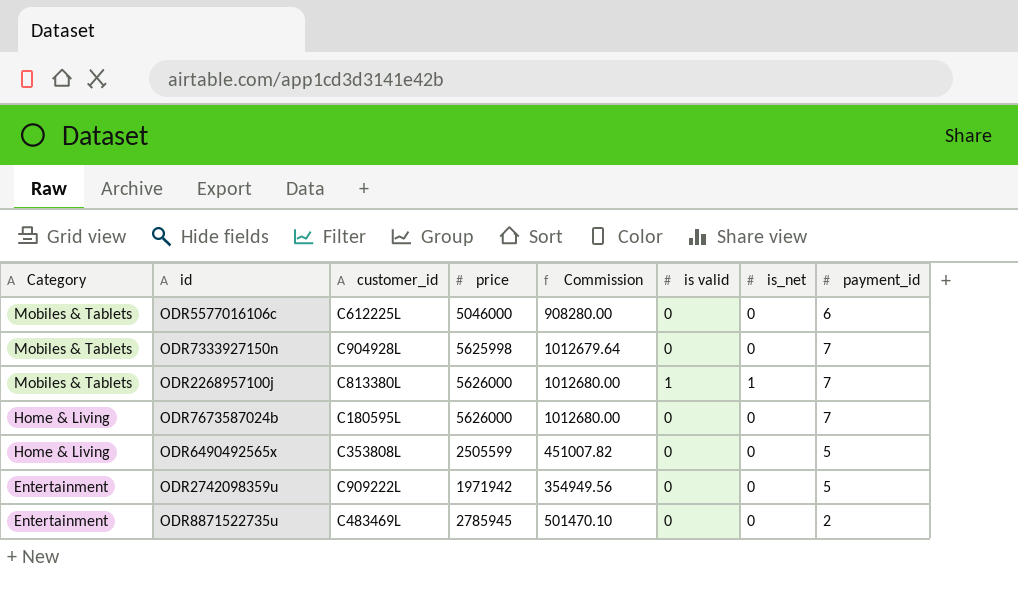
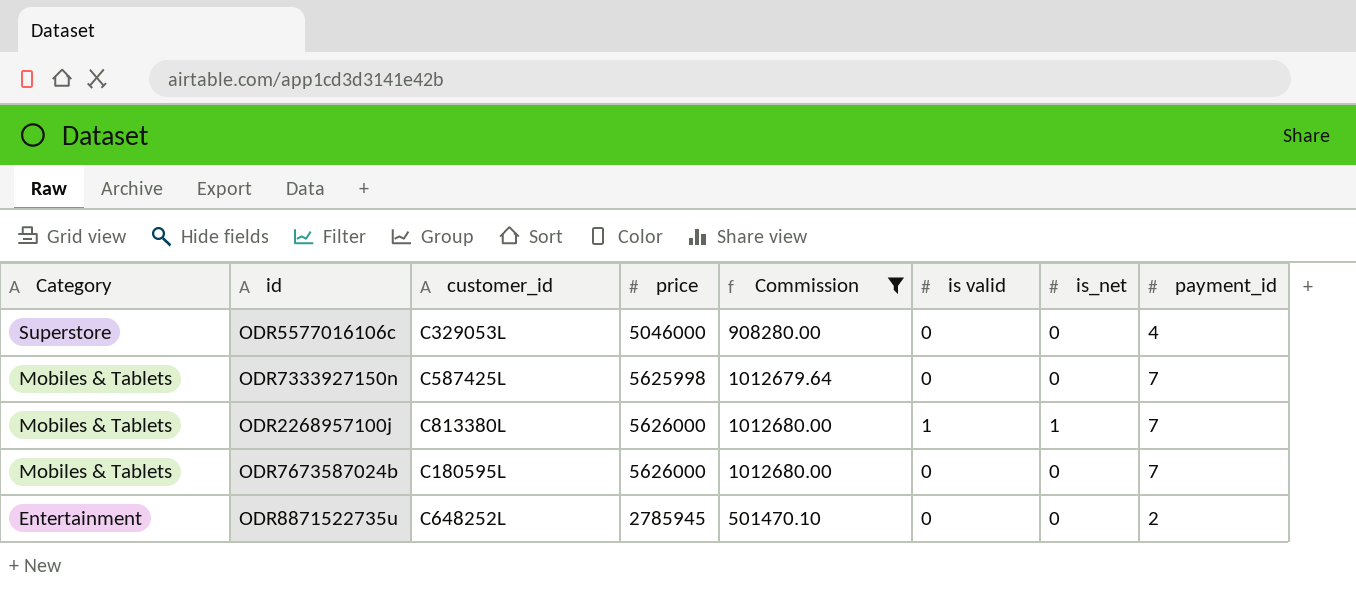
filter: none -> Commission >= 501470.10
ODR5577016106c | Category: Mobiles & Tablets -> Superstore
ODR5577016106c | customer_id: C612225L -> C329053L
ODR5577016106c | payment_id: 6 -> 4
ODR7333927150n | customer_id: C904928L -> C587425L
ODR7673587024b | Category: Home & Living -> Mobiles & Tablets
ODR8871522735u | customer_id: C483469L -> C648252L

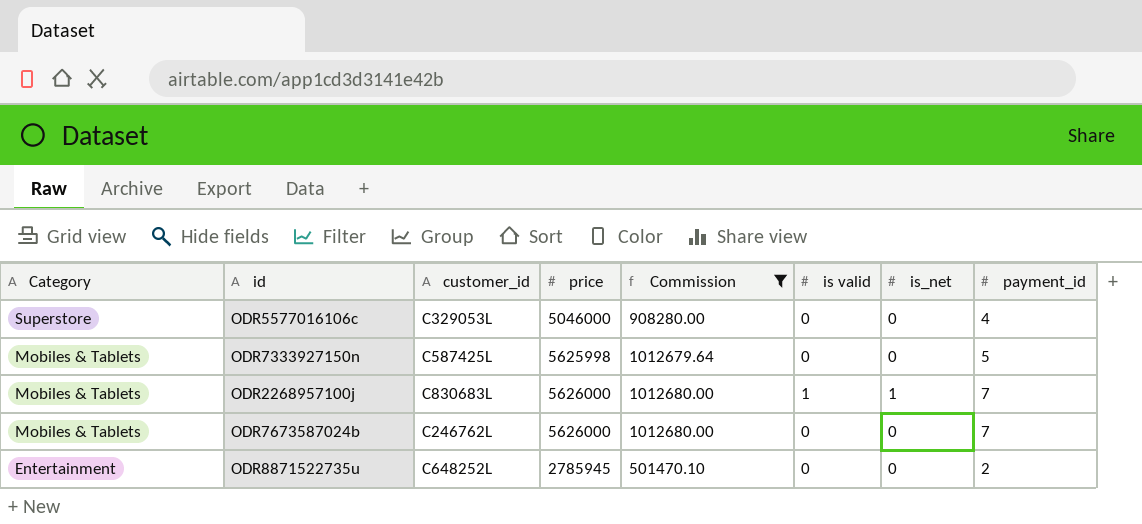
ODR7333927150n | payment_id: 7 -> 5
ODR2268957100j | customer_id: C813380L -> C830683L
ODR7673587024b | customer_id: C180595L -> C246762L

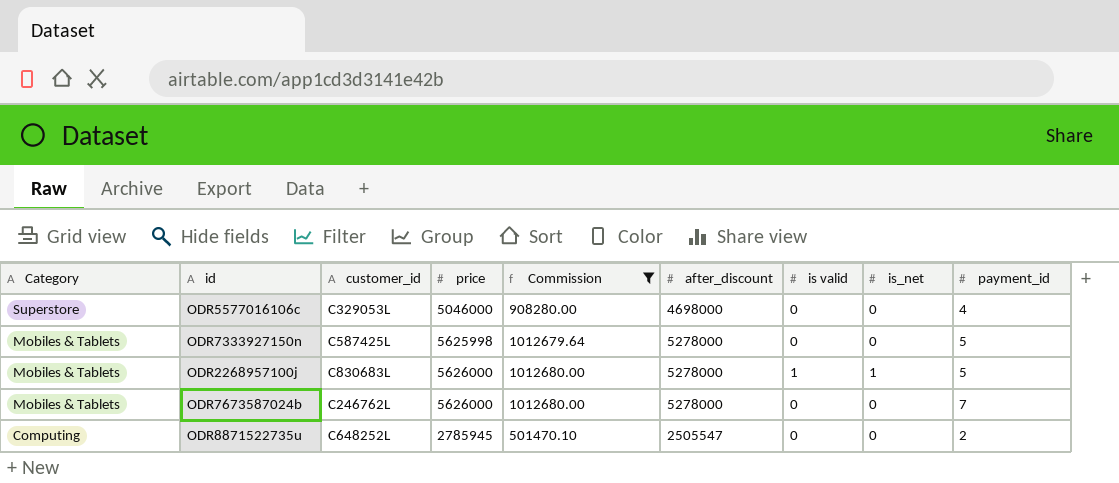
column after_discount | position: none -> 6
ODR2268957100j | payment_id: 7 -> 5
ODR8871522735u | Category: Entertainment -> Computing

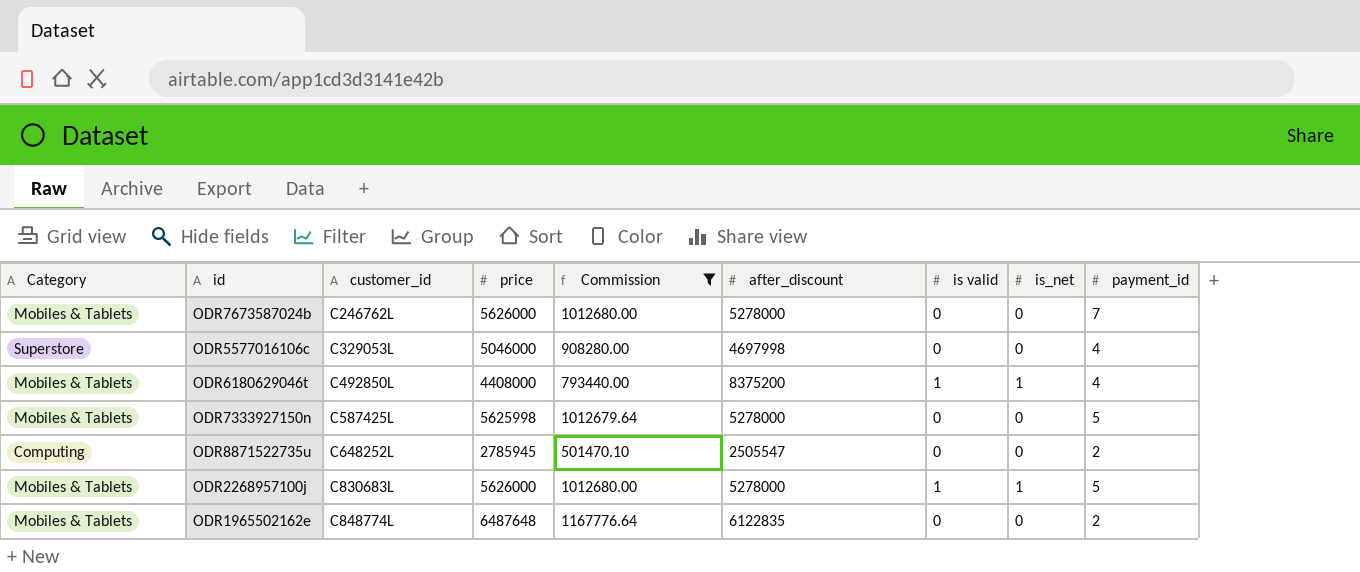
row order: Category descending -> customer_id ascending
ODR5577016106c | after_discount: 4698000 -> 4697998
row ODR6180629046t: none -> Mobiles & Tablets | C492850L | 4408000 | 793440.00 | 8375200 | 1 | 1 | 4
row ODR1965502162e: none -> Mobiles & Tablets | C848774L | 6487648 | 1167776.64 | 6122835 | 0 | 0 | 2

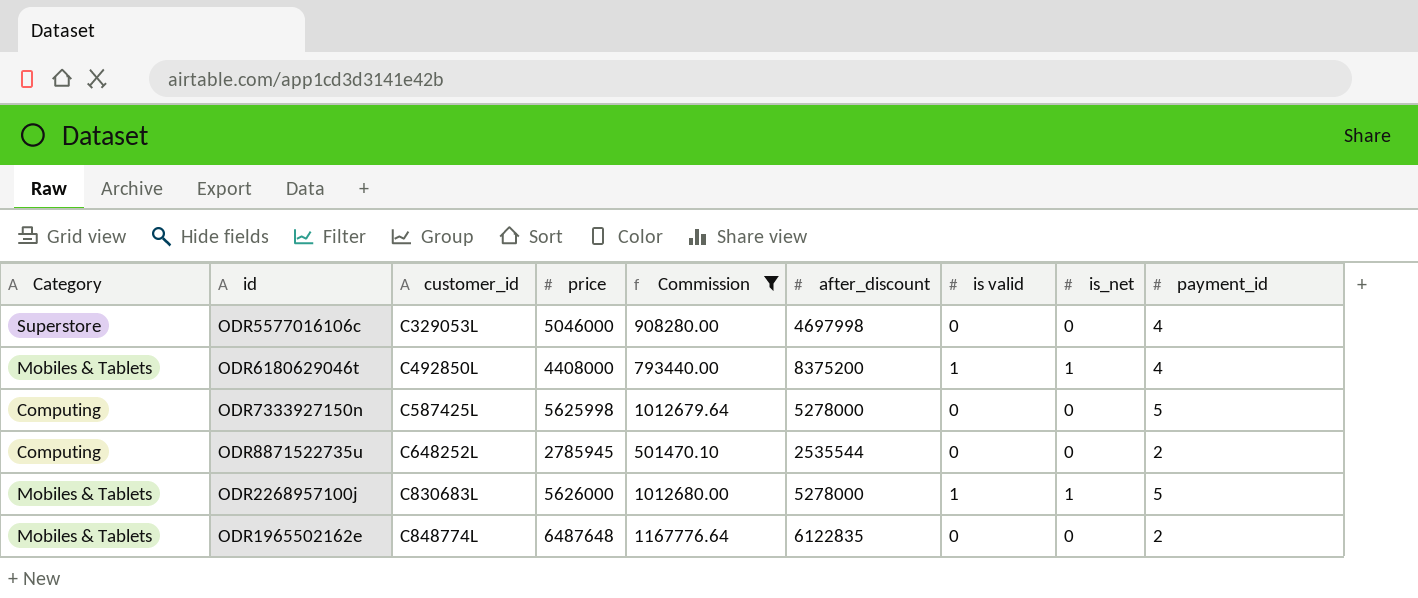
row ODR7673587024b: Mobiles & Tablets | C246762L | 5626000 | 1012680.00 | 5278000 | 0 | 0 | 7 -> none
ODR7333927150n | Category: Mobiles & Tablets -> Computing
ODR8871522735u | after_discount: 2505547 -> 2535544

